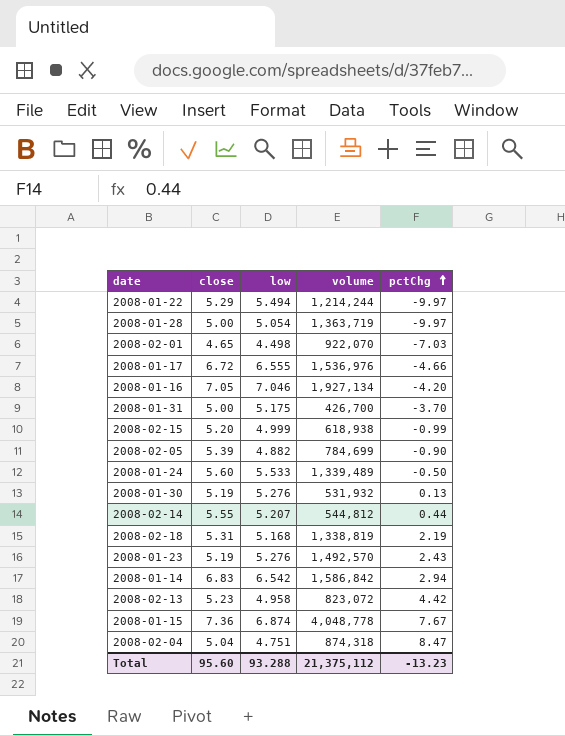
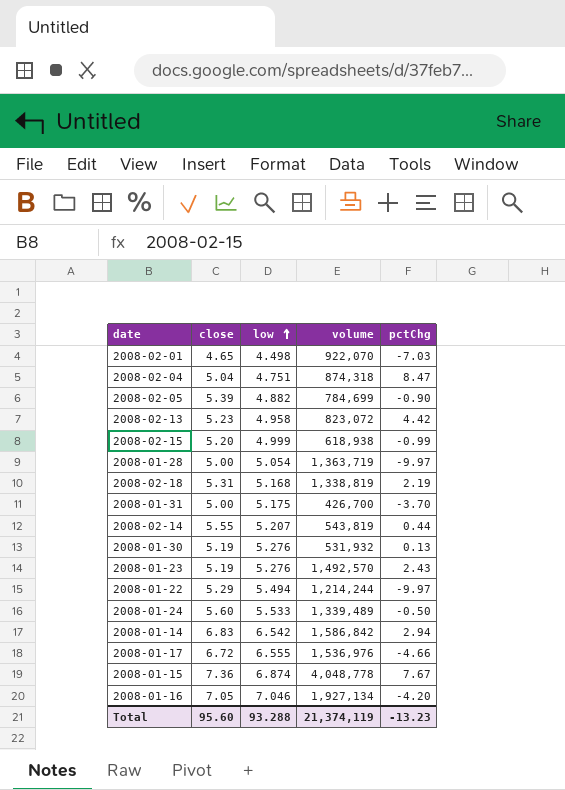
row order: pctChg ascending -> low ascending
2008-02-14 | volume: 544,812 -> 543,819
Total | volume: 21,375,112 -> 21,374,119

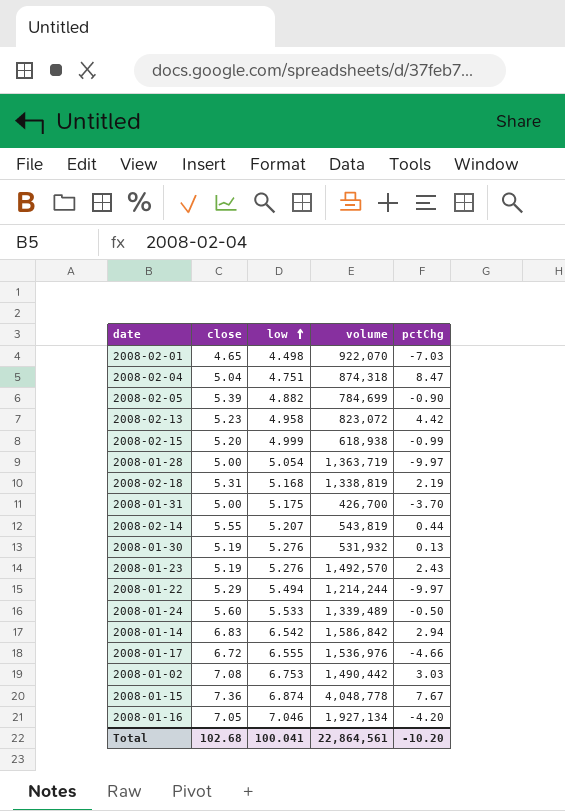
row 2008-01-02: none -> 7.08 | 6.753 | 1,490,442 | 3.03
Total | close: 95.60 -> 102.68
Total | low: 93.288 -> 100.041
Total | volume: 21,374,119 -> 22,864,561
Total | pctChg: -13.23 -> -10.20

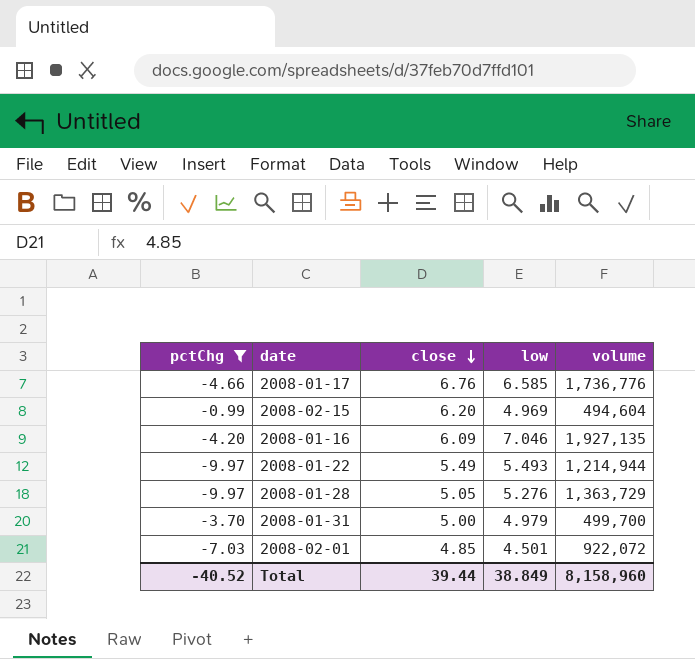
filter: none -> pctChg <= -0.99
row order: low ascending -> close descending
column pctChg | position: 5 -> 1
2008-01-17 | close: 6.72 -> 6.76
2008-01-17 | low: 6.555 -> 6.585
2008-01-17 | volume: 1,536,976 -> 1,736,776
2008-02-15 | close: 5.20 -> 6.20
2008-02-15 | low: 4.999 -> 4.969
2008-02-15 | volume: 618,938 -> 494,604
2008-01-16 | close: 7.05 -> 6.09
2008-01-16 | volume: 1,927,134 -> 1,927,135
2008-01-22 | close: 5.29 -> 5.49
2008-01-22 | low: 5.494 -> 5.493
2008-01-22 | volume: 1,214,244 -> 1,214,944
2008-01-28 | close: 5.00 -> 5.05
2008-01-28 | low: 5.054 -> 5.276
2008-01-28 | volume: 1,363,719 -> 1,363,729
2008-01-31 | low: 5.175 -> 4.979
2008-01-31 | volume: 426,700 -> 499,700
2008-02-01 | close: 4.65 -> 4.85
2008-02-01 | low: 4.498 -> 4.501
2008-02-01 | volume: 922,070 -> 922,072
Total | pctChg: -10.20 -> -40.52
Total | close: 102.68 -> 39.44
Total | low: 100.041 -> 38.849
Total | volume: 22,864,561 -> 8,158,960

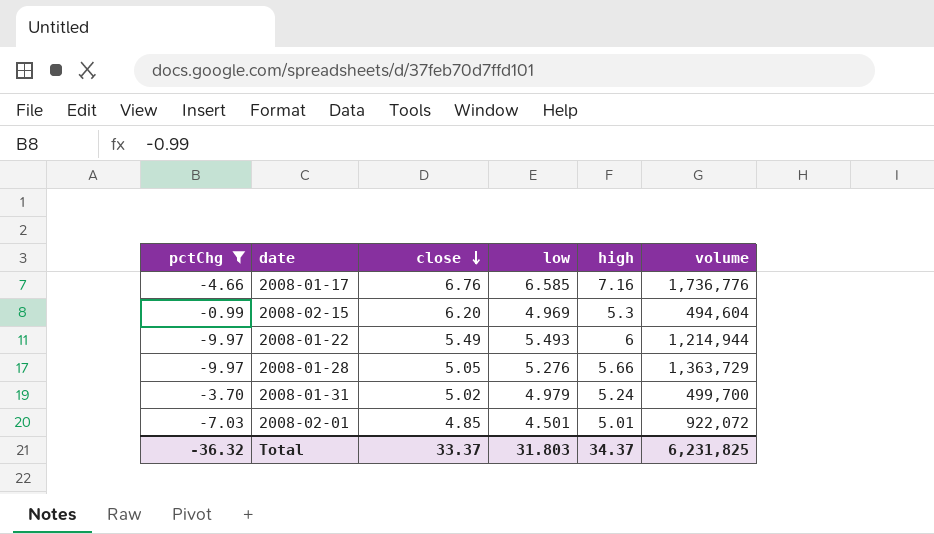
column high | position: none -> 5
row 2008-01-16: -4.20 | 6.09 | 7.046 | 1,927,135 -> none
2008-01-31 | close: 5.00 -> 5.02
Total | pctChg: -40.52 -> -36.32
Total | close: 39.44 -> 33.37
Total | low: 38.849 -> 31.803
Total | volume: 8,158,960 -> 6,231,825

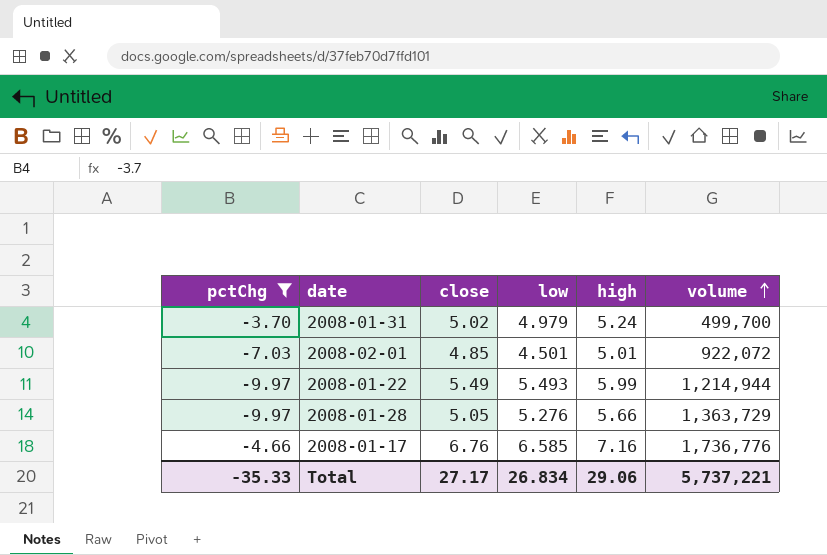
row order: close descending -> volume ascending
row 2008-02-15: -0.99 | 6.20 | 4.969 | 5.3 | 494,604 -> none
2008-01-22 | high: 6 -> 5.99
Total | pctChg: -36.32 -> -35.33
Total | close: 33.37 -> 27.17
Total | low: 31.803 -> 26.834
Total | high: 34.37 -> 29.06
Total | volume: 6,231,825 -> 5,737,221

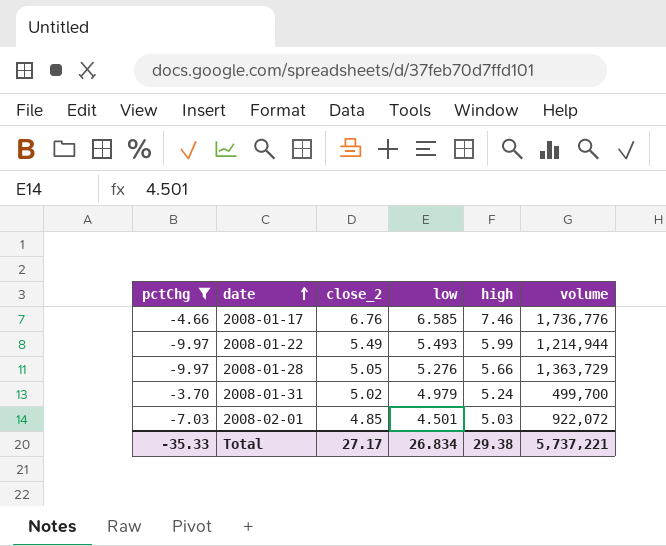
row order: volume ascending -> date ascending
column name: close -> close_2
2008-01-17 | high: 7.16 -> 7.46
2008-02-01 | high: 5.01 -> 5.03
Total | high: 29.06 -> 29.38

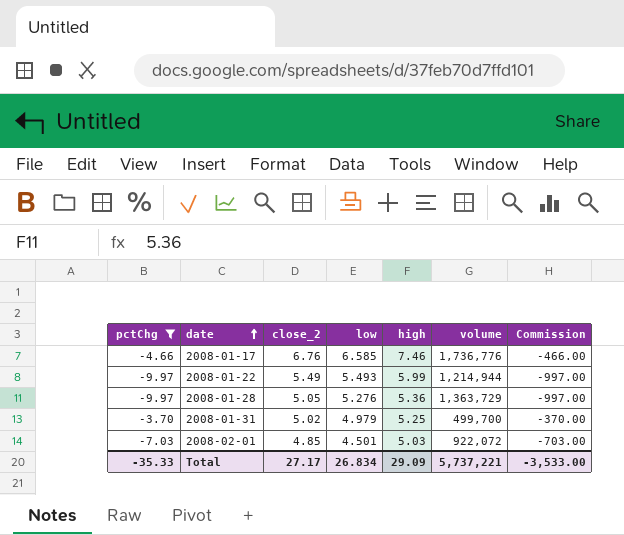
column Commission | formula: none -> [pctChg] * 100
2008-01-28 | high: 5.66 -> 5.36
2008-01-31 | high: 5.24 -> 5.25
Total | high: 29.38 -> 29.09

